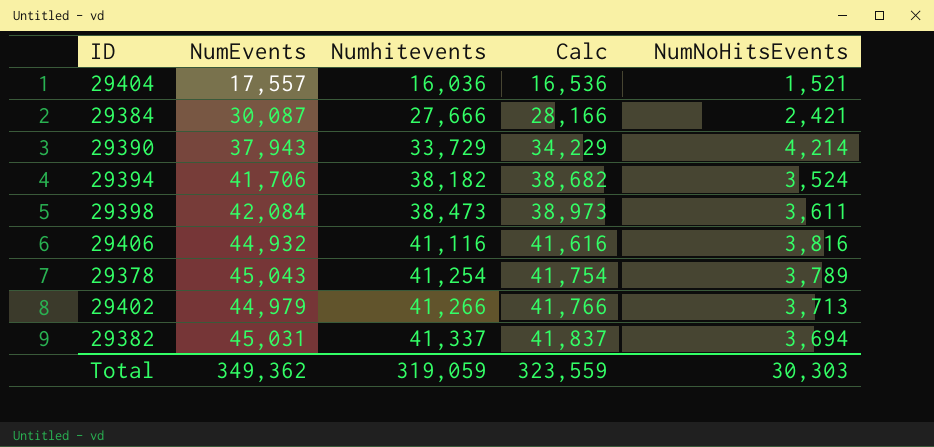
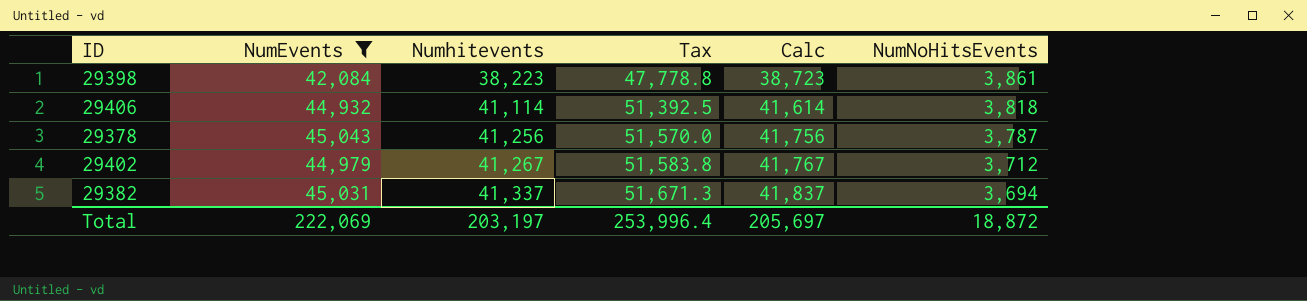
filter: none -> NumEvents >= 42,084
column Tax | formula: none -> [Numhitevents] * 1.25
29398 | Numhitevents: 38,473 -> 38,223
29398 | Calc: 38,973 -> 38,723
29398 | NumNoHitsEvents: 3,611 -> 3,861
29406 | Numhitevents: 41,116 -> 41,114
29406 | Calc: 41,616 -> 41,614
29406 | NumNoHitsEvents: 3,816 -> 3,818
29378 | Numhitevents: 41,254 -> 41,256
29378 | Calc: 41,754 -> 41,756
29378 | NumNoHitsEvents: 3,789 -> 3,787
29402 | Numhitevents: 41,266 -> 41,267
29402 | Calc: 41,766 -> 41,767
29402 | NumNoHitsEvents: 3,713 -> 3,712
Total | NumEvents: 349,362 -> 222,069
Total | Numhitevents: 319,059 -> 203,197
Total | Calc: 323,559 -> 205,697
Total | NumNoHitsEvents: 30,303 -> 18,872

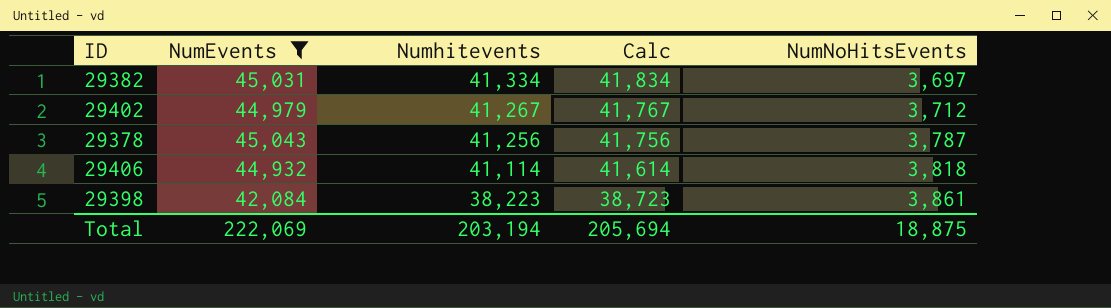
row order: Numhitevents ascending -> Numhitevents descending
column Tax | formula: [Numhitevents] * 1.25 -> none
29382 | Numhitevents: 41,337 -> 41,334
29382 | Calc: 41,837 -> 41,834
29382 | NumNoHitsEvents: 3,694 -> 3,697
Total | Numhitevents: 203,197 -> 203,194
Total | Calc: 205,697 -> 205,694
Total | NumNoHitsEvents: 18,872 -> 18,875

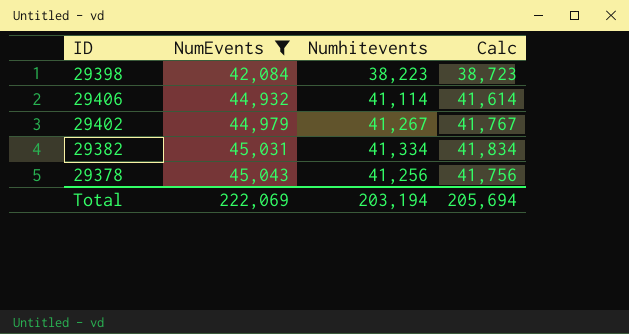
row order: Numhitevents descending -> NumEvents ascending
column NumNoHitsEvents | formula: [NumEvents] - [Numhitevents] -> none

